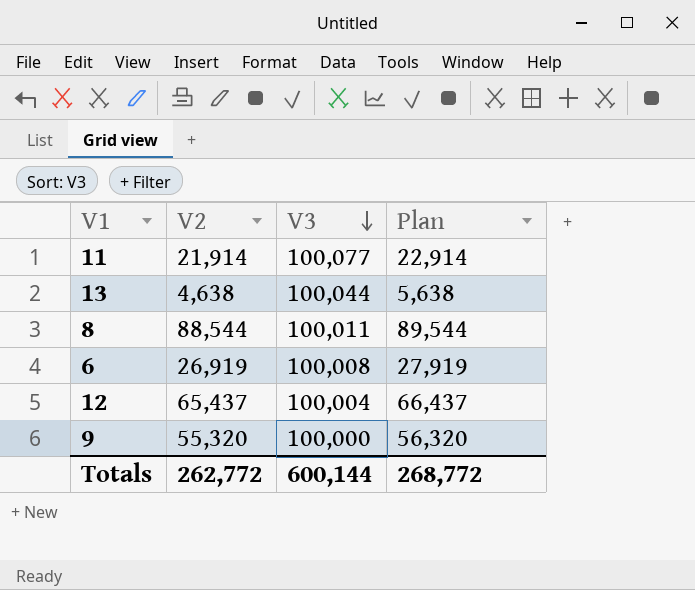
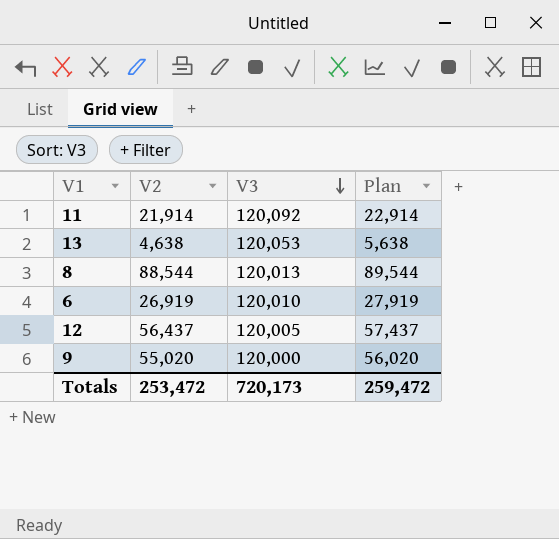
11 | V3: 100,077 -> 120,092
13 | V3: 100,044 -> 120,053
8 | V3: 100,011 -> 120,013
6 | V3: 100,008 -> 120,010
12 | V2: 65,437 -> 56,437
12 | V3: 100,004 -> 120,005
12 | Plan: 66,437 -> 57,437
9 | V2: 55,320 -> 55,020
9 | V3: 100,000 -> 120,000
9 | Plan: 56,320 -> 56,020
Totals | V2: 262,772 -> 253,472
Totals | V3: 600,144 -> 720,173
Totals | Plan: 268,772 -> 259,472

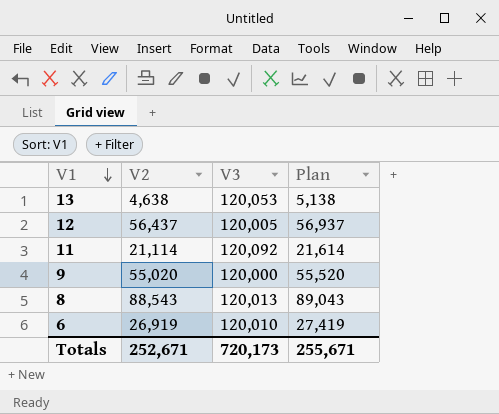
row order: V3 descending -> V1 descending
column Plan | formula: [V2] + 1000 -> [V2] + 500
11 | V2: 21,914 -> 21,114
8 | V2: 88,544 -> 88,543
Totals | V2: 253,472 -> 252,671
Totals | Plan: 259,472 -> 255,671

